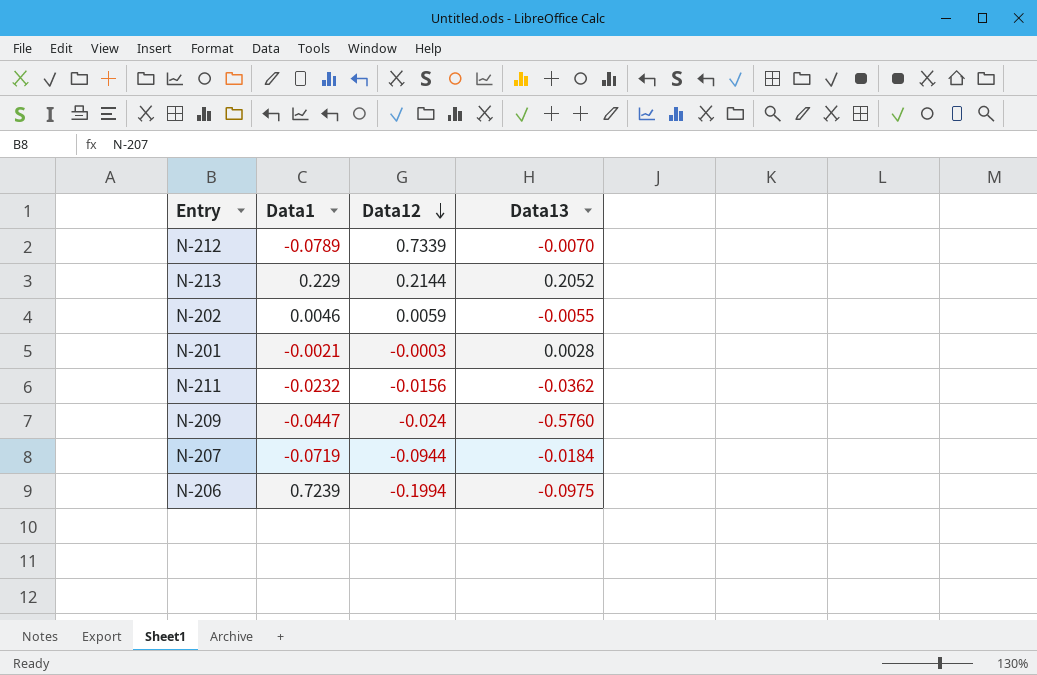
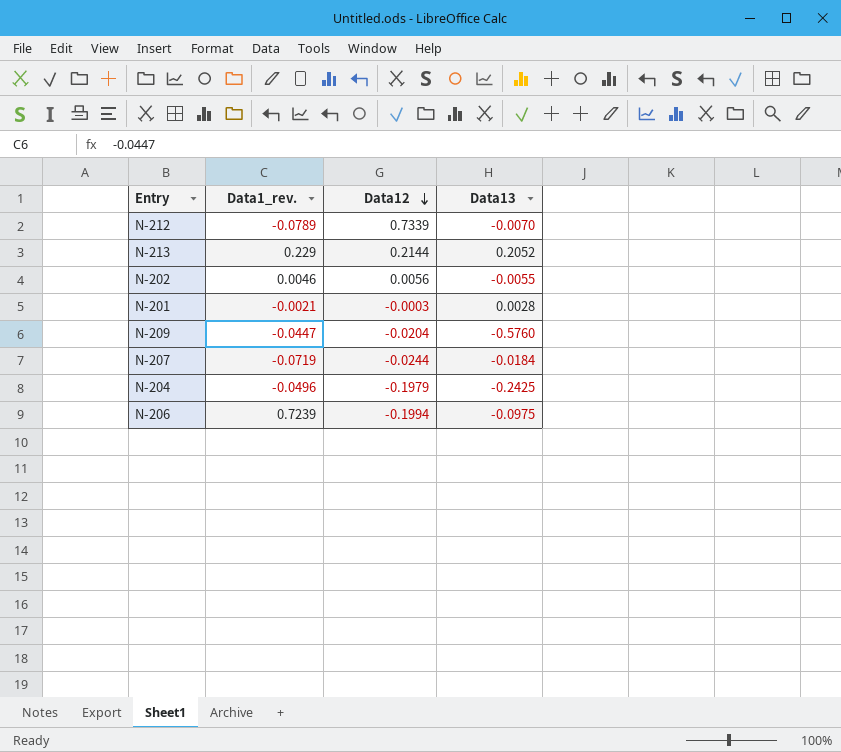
column name: Data1 -> Data1_rev.
row N-211: -0.0232 | -0.0156 | -0.0362 -> none
N-202 | Data12: 0.0059 -> 0.0056
N-209 | Data12: -0.024 -> -0.0204
N-207 | Data12: -0.0944 -> -0.0244
row N-204: none -> -0.0496 | -0.1979 | -0.2425

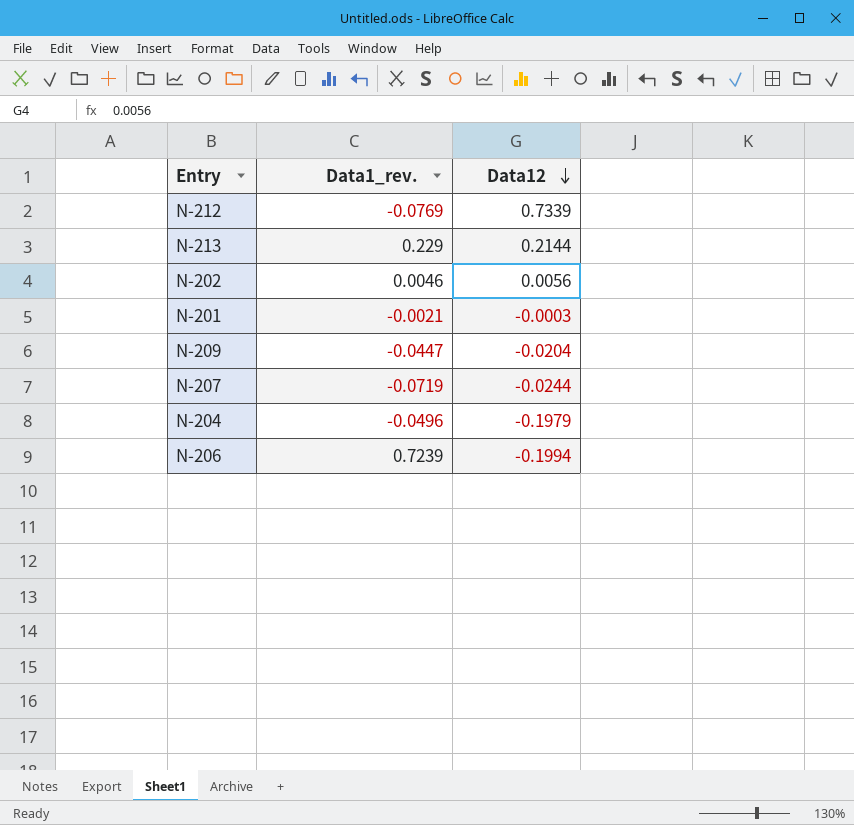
column Data13 | position: 4 -> none
N-212 | Data1_rev.: -0.0789 -> -0.0769

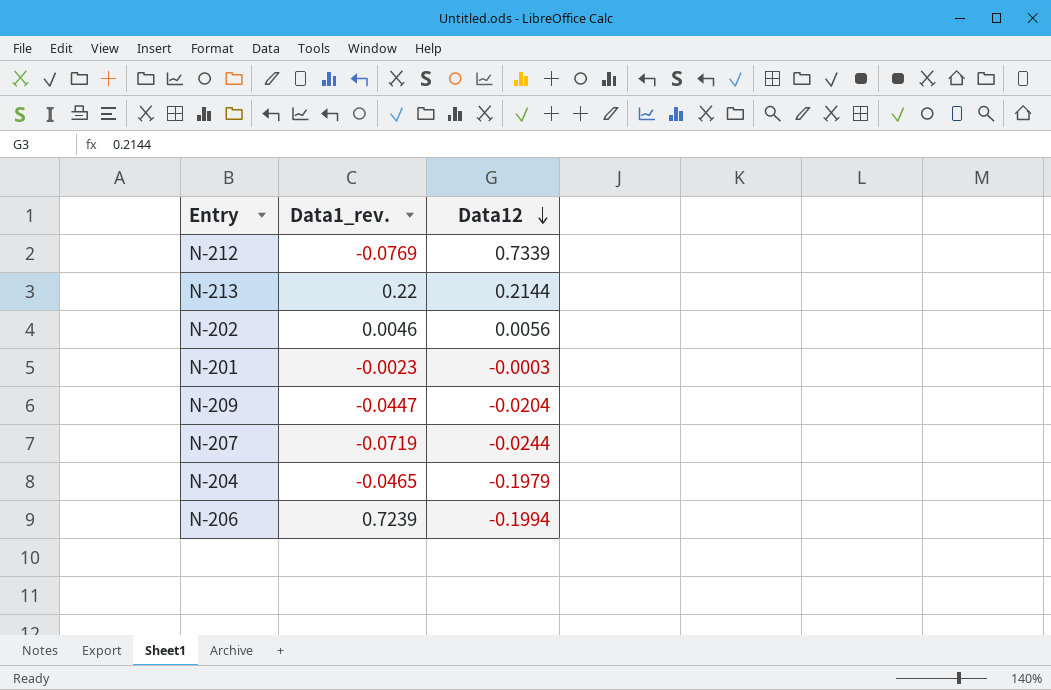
N-213 | Data1_rev.: 0.229 -> 0.22
N-201 | Data1_rev.: -0.0021 -> -0.0023
N-204 | Data1_rev.: -0.0496 -> -0.0465

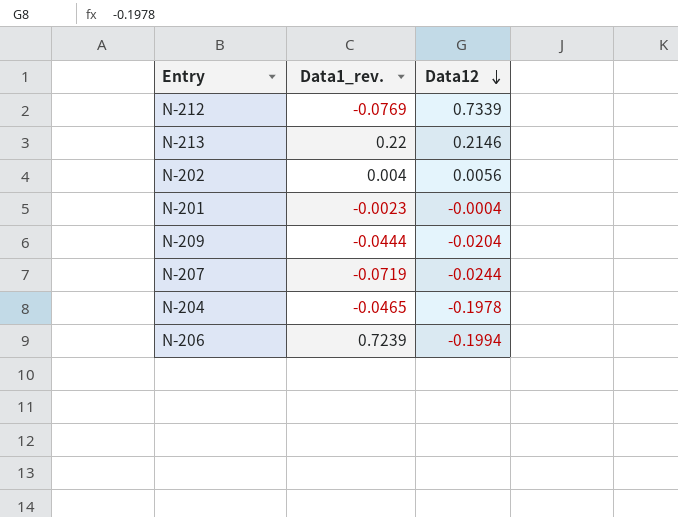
N-213 | Data12: 0.2144 -> 0.2146
N-202 | Data1_rev.: 0.0046 -> 0.004
N-201 | Data12: -0.0003 -> -0.0004
N-209 | Data1_rev.: -0.0447 -> -0.0444
N-204 | Data12: -0.1979 -> -0.1978

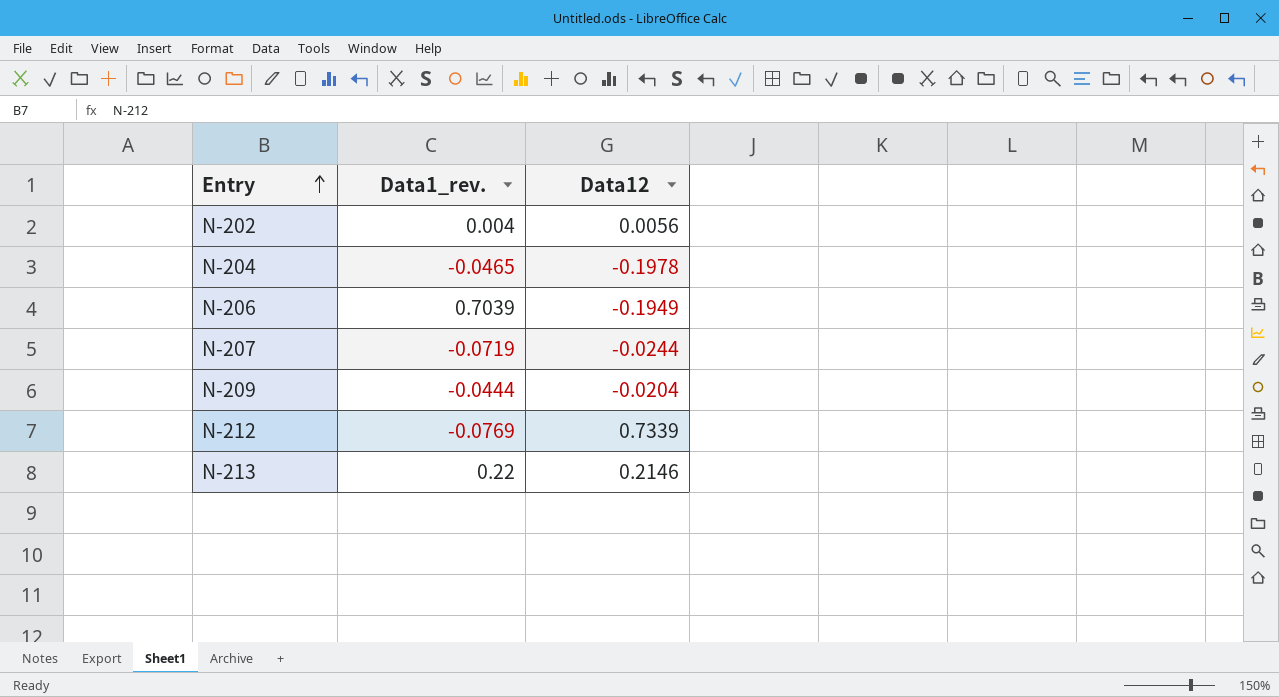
row order: Data12 descending -> Entry ascending
row N-201: -0.0023 | -0.0004 -> none
N-206 | Data1_rev.: 0.7239 -> 0.7039
N-206 | Data12: -0.1994 -> -0.1949

